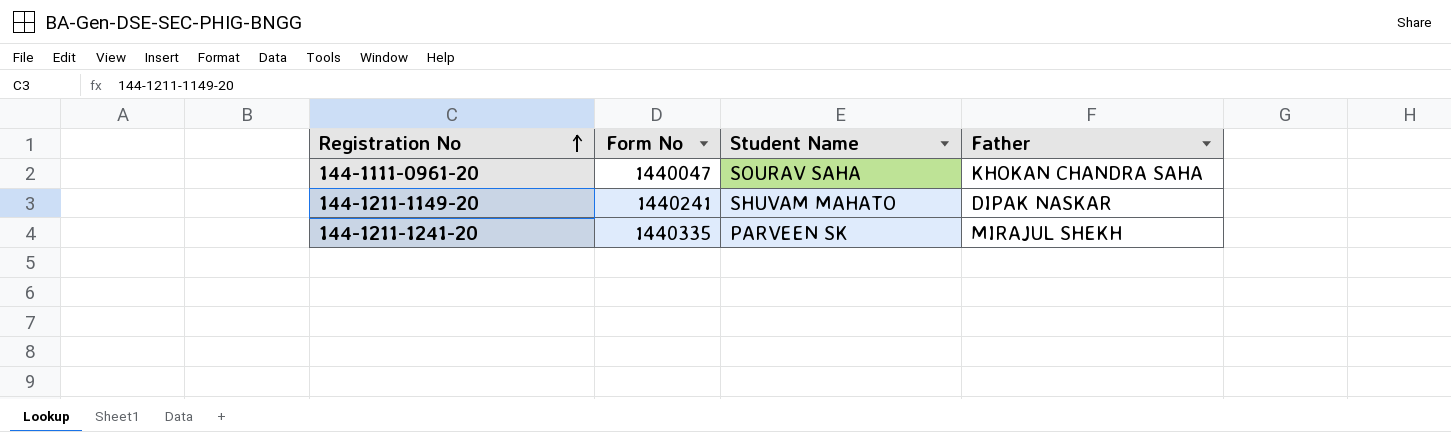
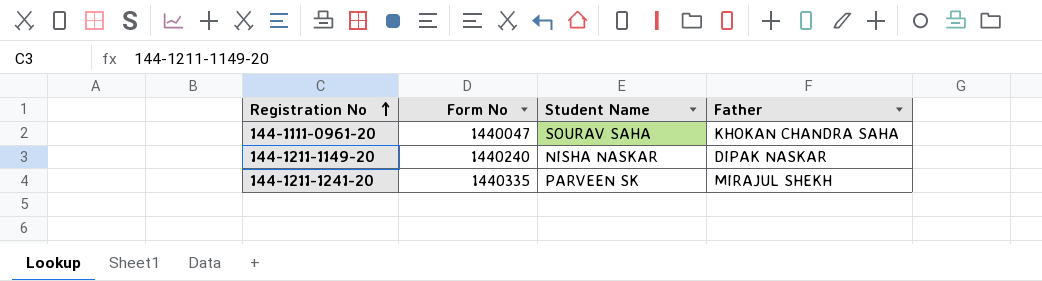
144-1211-1149-20 | Form No: 1440241 -> 1440240
144-1211-1149-20 | Student Name: SHUVAM MAHATO -> NISHA NASKAR

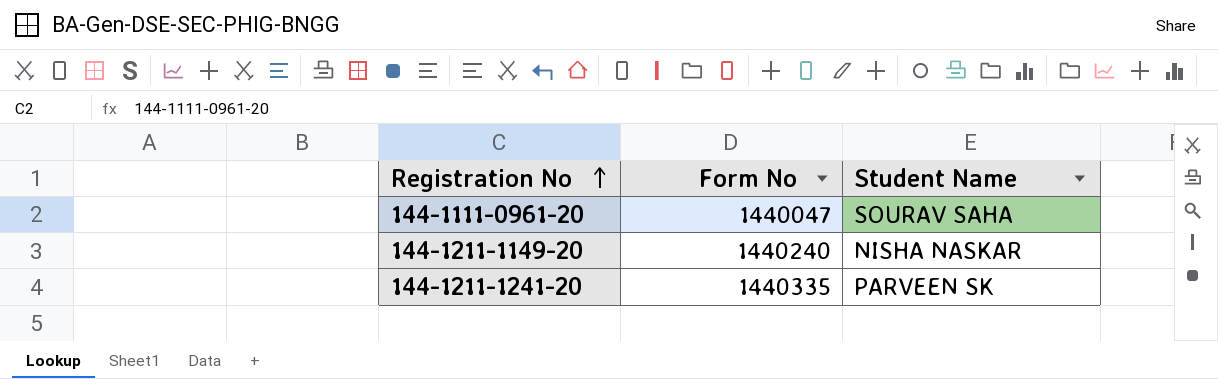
column Father | position: 4 -> none

